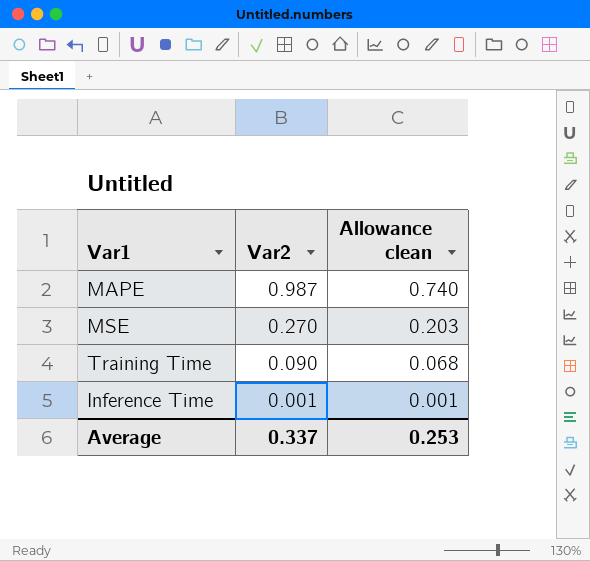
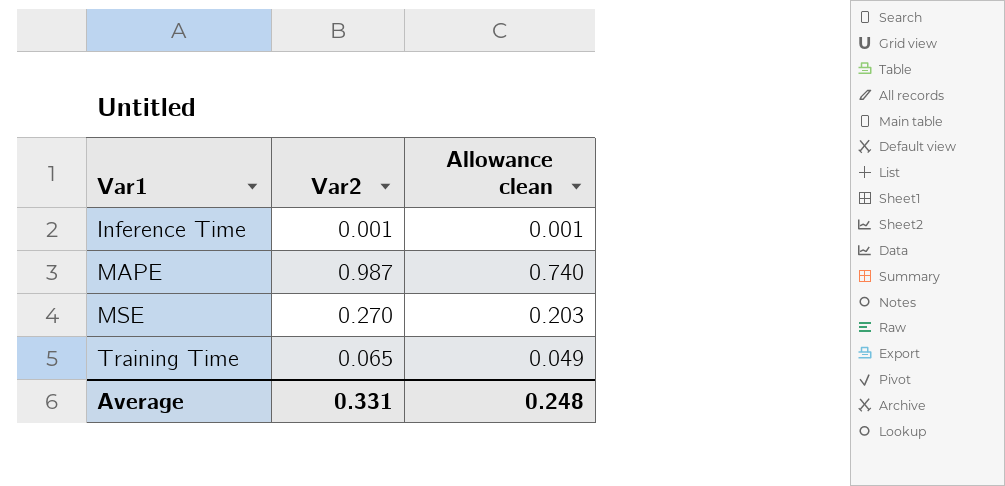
row order: Var2 descending -> Var1 ascending
Training Time | Var2: 0.090 -> 0.065
Training Time | Allowance clean: 0.068 -> 0.049
Average | Var2: 0.337 -> 0.331
Average | Allowance clean: 0.253 -> 0.248

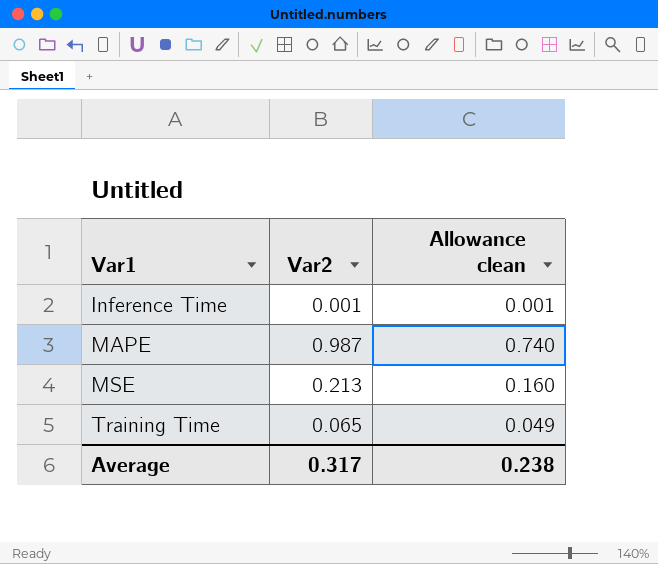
MSE | Var2: 0.270 -> 0.213
MSE | Allowance clean: 0.203 -> 0.160
Average | Var2: 0.331 -> 0.317
Average | Allowance clean: 0.248 -> 0.238

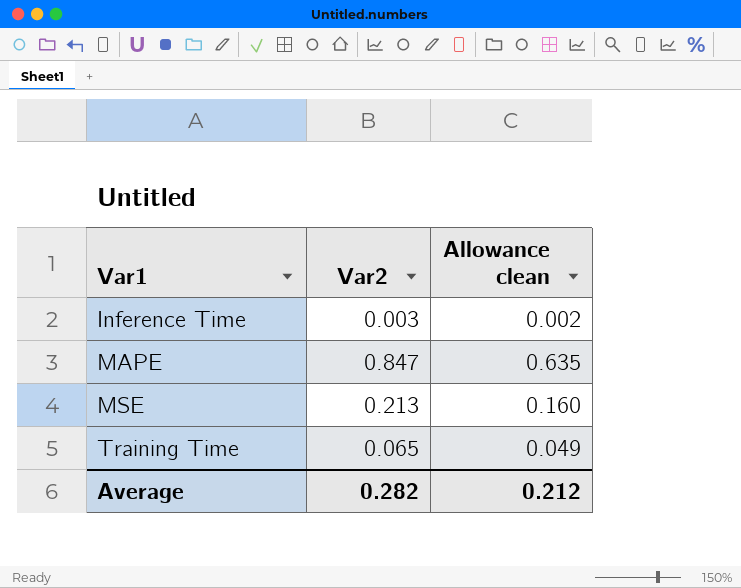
Inference Time | Var2: 0.001 -> 0.003
Inference Time | Allowance clean: 0.001 -> 0.002
MAPE | Var2: 0.987 -> 0.847
MAPE | Allowance clean: 0.740 -> 0.635
Average | Var2: 0.317 -> 0.282
Average | Allowance clean: 0.238 -> 0.212

